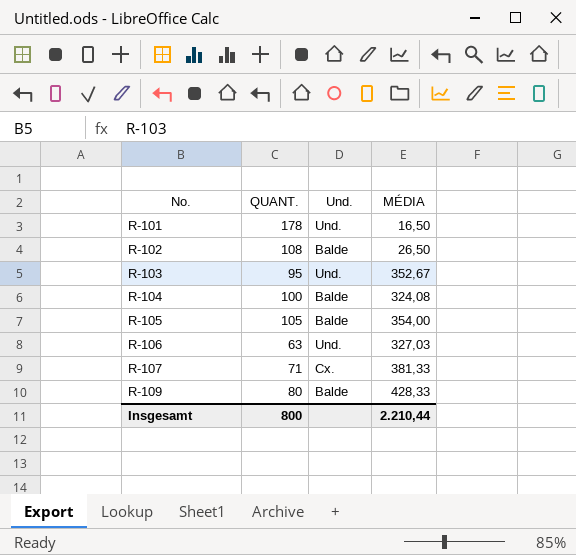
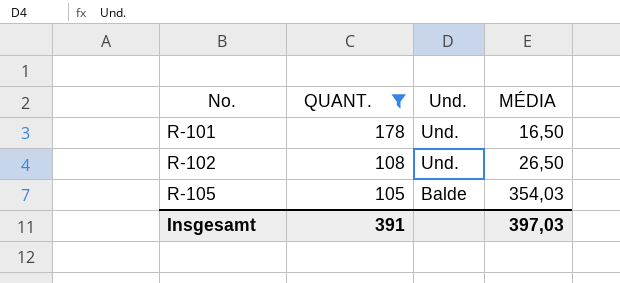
filter: none -> QUANT. >= 105
R-102 | Und.: Balde -> Und.
R-105 | MÉDIA: 354,00 -> 354,03
Insgesamt | QUANT.: 800 -> 391
Insgesamt | MÉDIA: 2.210,44 -> 397,03

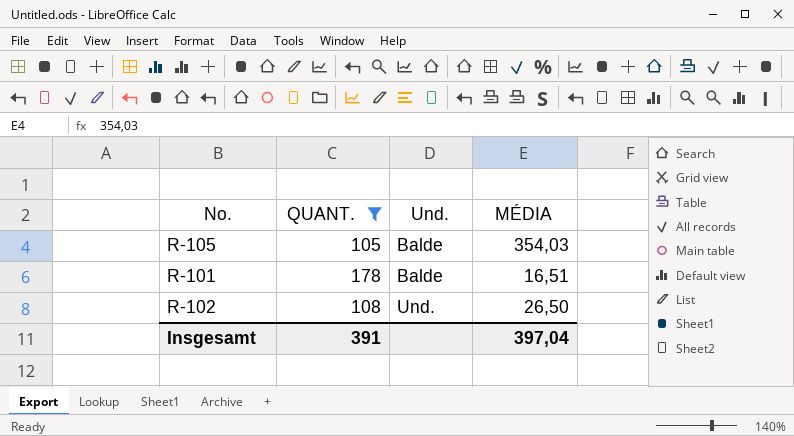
row order: No. ascending -> Und. ascending
R-101 | Und.: Und. -> Balde
R-101 | MÉDIA: 16,50 -> 16,51
Insgesamt | MÉDIA: 397,03 -> 397,04

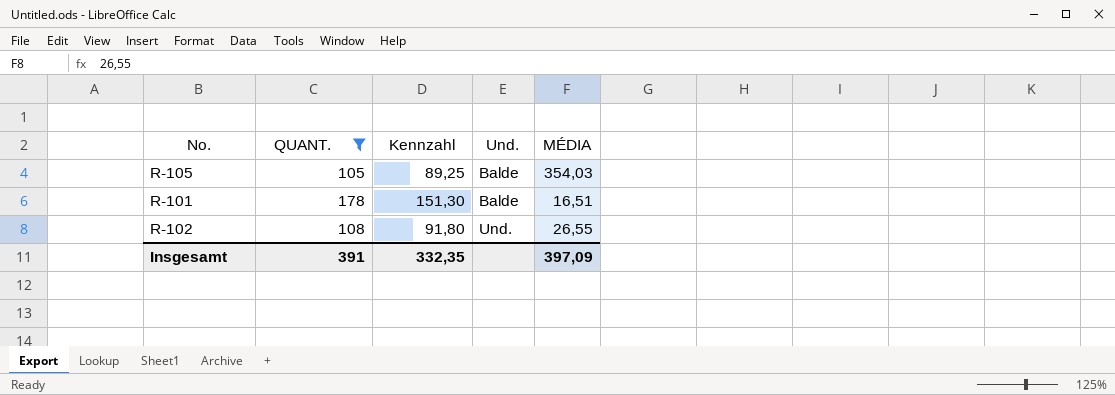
column Kennzahl | formula: none -> [QUANT.] * 0,85
R-102 | MÉDIA: 26,50 -> 26,55
Insgesamt | MÉDIA: 397,04 -> 397,09

